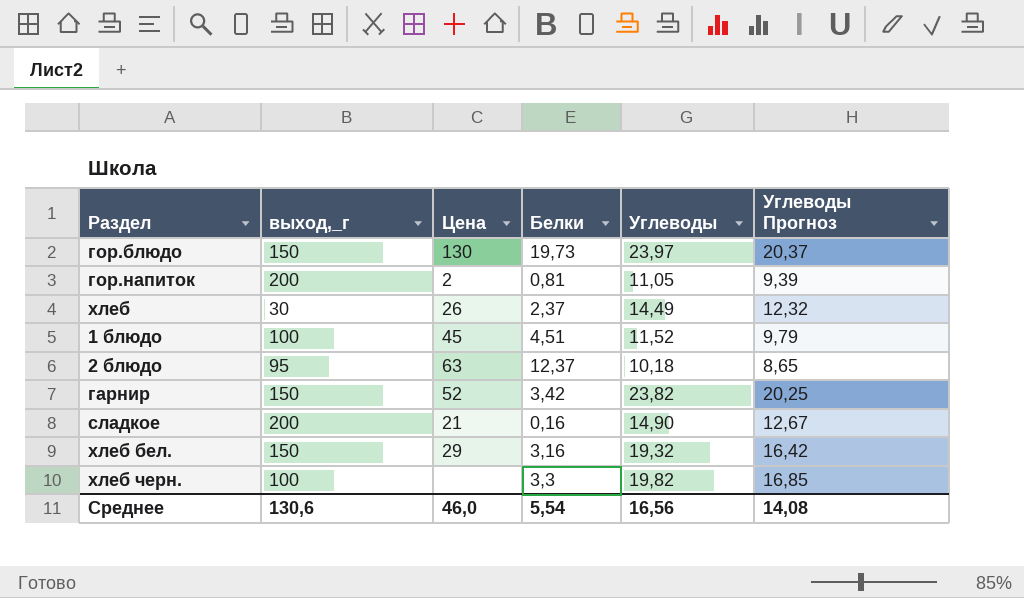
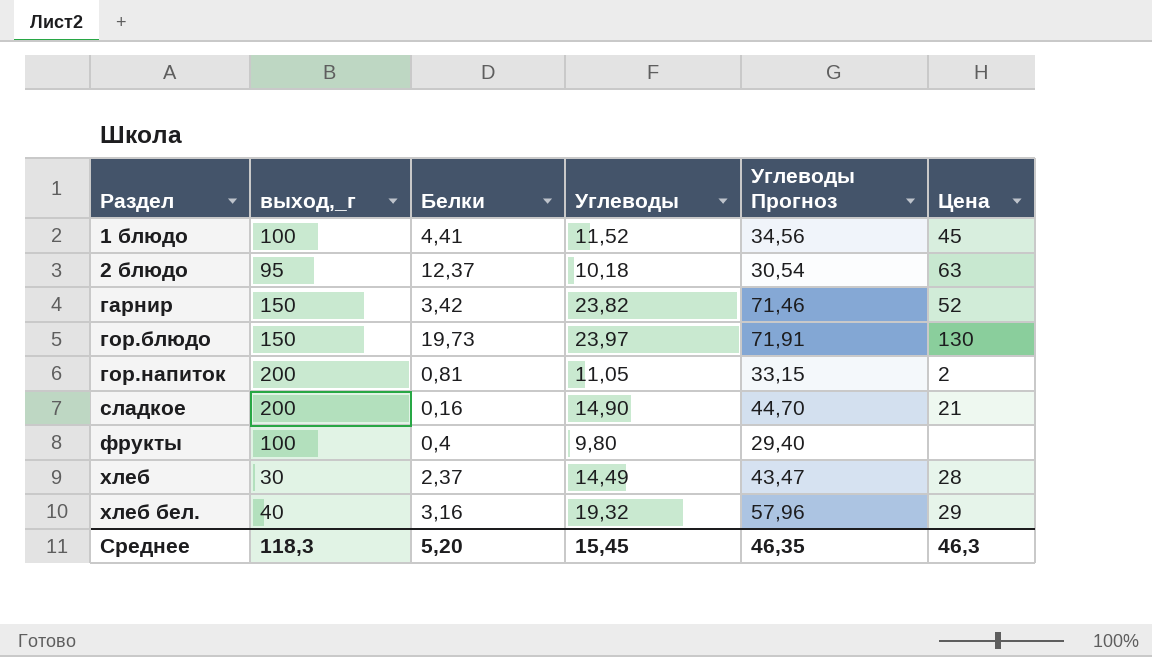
row order: none -> Раздел ascending
column Углеводы Прогноз | formula: [Углеводы] * 0,85 -> [Углеводы] * 3
column Цена | position: 3 -> 6
row хлеб черн.: 100 | none | 3,3 | 19,82 | 16,85 -> none
1 блюдо | Белки: 4,51 -> 4,41
row фрукты: none -> 100 | 0,4 | 9,80 | 29,40 | none
хлеб | Цена: 26 -> 28
хлеб бел. | выход,_г: 150 -> 40
Среднее | выход,_г: 130,6 -> 118,3
Среднее | Белки: 5,54 -> 5,20
Среднее | Углеводы: 16,56 -> 15,45
Среднее | Углеводы Прогноз: 14,08 -> 46,35
Среднее | Цена: 46,0 -> 46,3

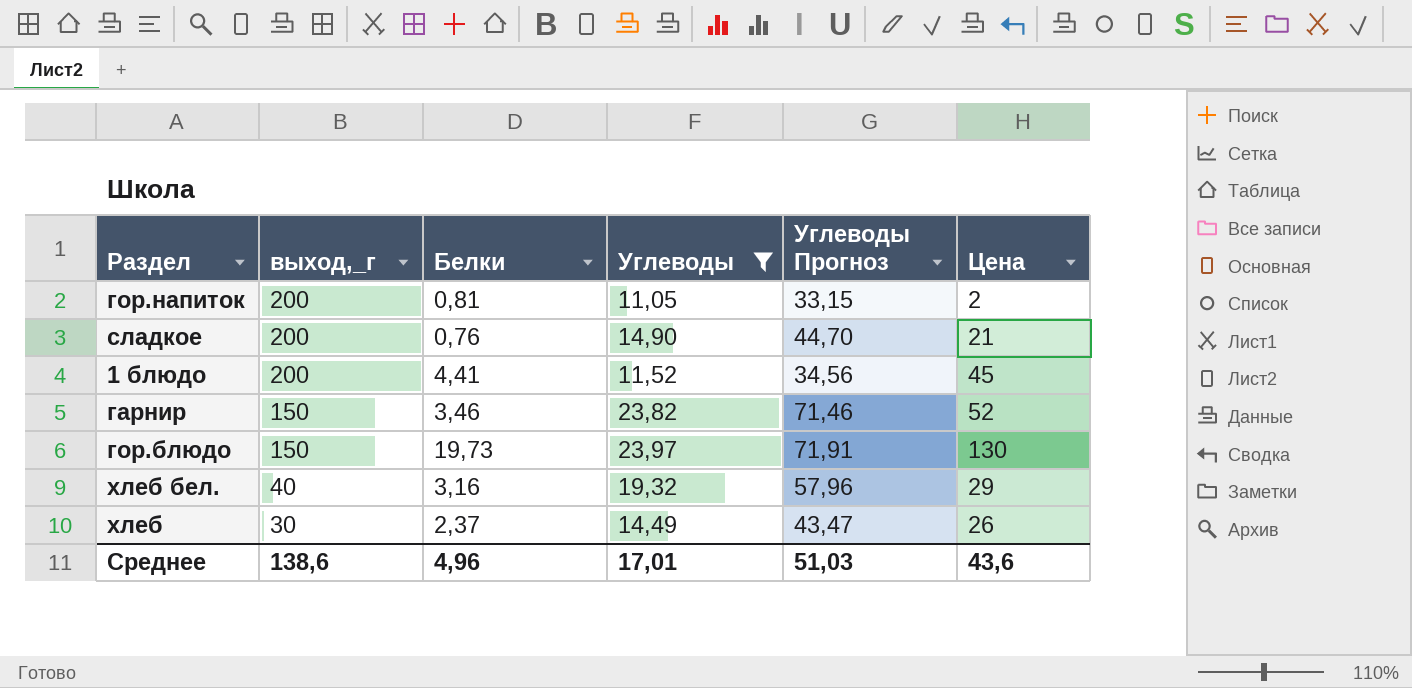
filter: none -> Углеводы >= 11,05
row order: Раздел ascending -> выход,_г descending
сладкое | Белки: 0,16 -> 0,76
1 блюдо | выход,_г: 100 -> 200
гарнир | Белки: 3,42 -> 3,46
хлеб | Цена: 28 -> 26
Среднее | выход,_г: 118,3 -> 138,6
Среднее | Белки: 5,20 -> 4,96
Среднее | Углеводы: 15,45 -> 17,01
Среднее | Углеводы Прогноз: 46,35 -> 51,03
Среднее | Цена: 46,3 -> 43,6

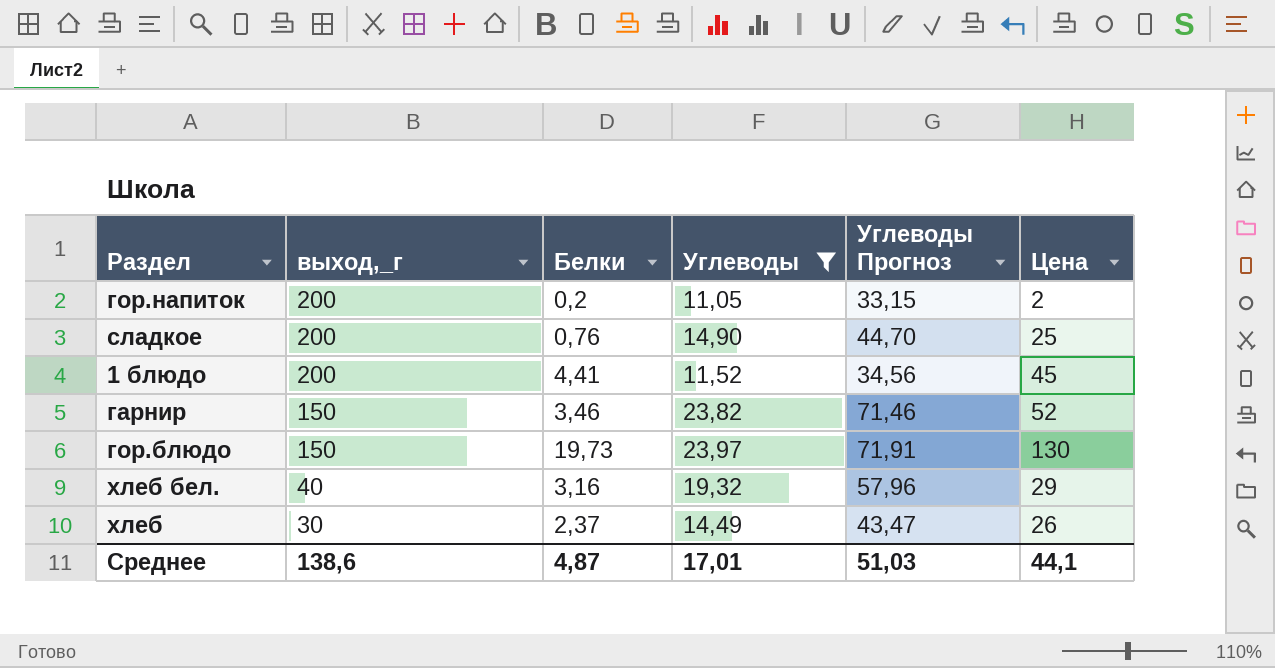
гор.напиток | Белки: 0,81 -> 0,2
сладкое | Цена: 21 -> 25
Среднее | Белки: 4,96 -> 4,87
Среднее | Цена: 43,6 -> 44,1

